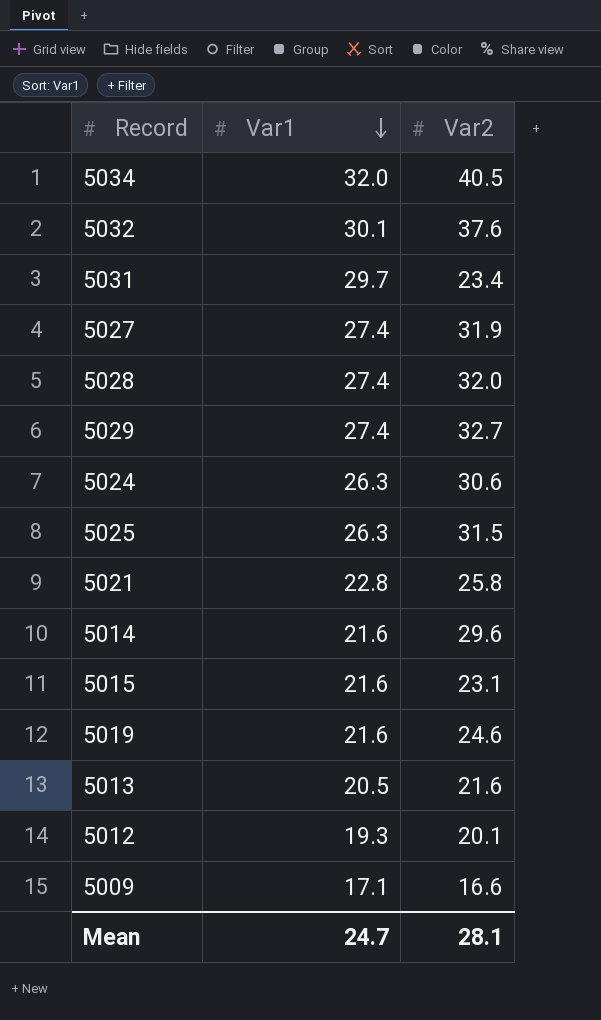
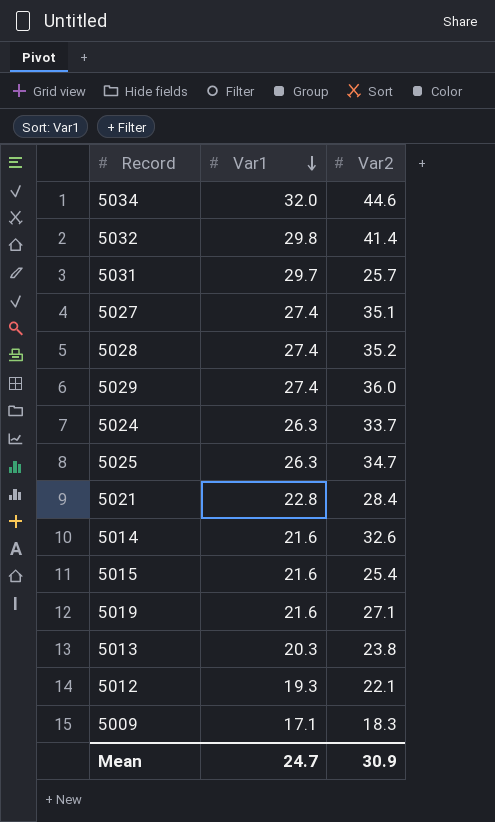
5034 | Var2: 40.5 -> 44.6
5032 | Var1: 30.1 -> 29.8
5032 | Var2: 37.6 -> 41.4
5031 | Var2: 23.4 -> 25.7
5027 | Var2: 31.9 -> 35.1
5028 | Var2: 32.0 -> 35.2
5029 | Var2: 32.7 -> 36.0
5024 | Var2: 30.6 -> 33.7
5025 | Var2: 31.5 -> 34.7
5021 | Var2: 25.8 -> 28.4
5014 | Var2: 29.6 -> 32.6
5015 | Var2: 23.1 -> 25.4
5019 | Var2: 24.6 -> 27.1
5013 | Var1: 20.5 -> 20.3
5013 | Var2: 21.6 -> 23.8
5012 | Var2: 20.1 -> 22.1
5009 | Var2: 16.6 -> 18.3
Mean | Var2: 28.1 -> 30.9

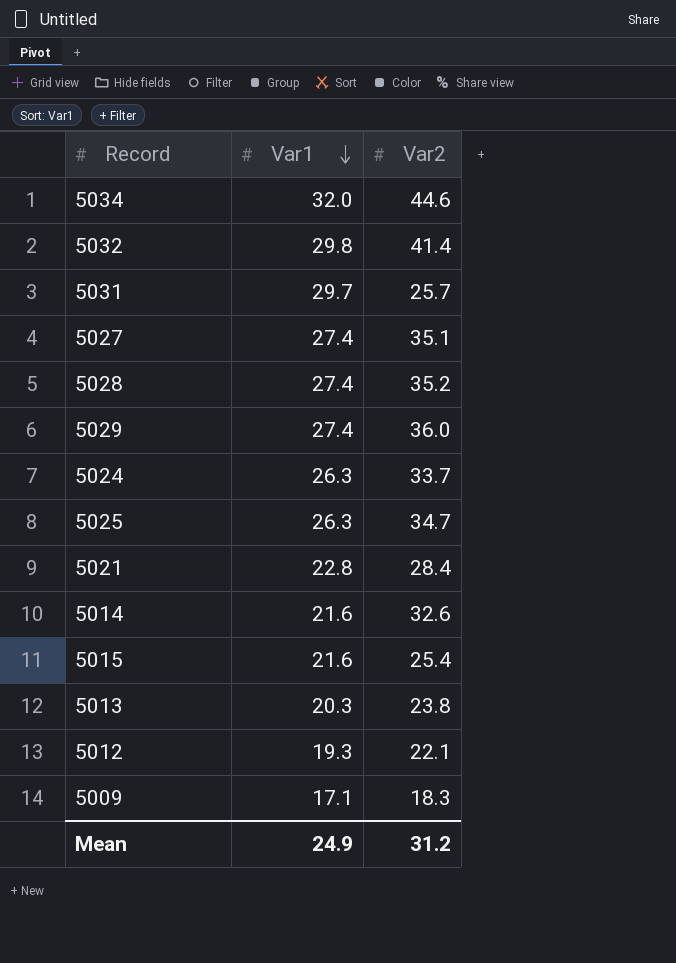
row 5019: 21.6 | 27.1 -> none
Mean | Var1: 24.7 -> 24.9
Mean | Var2: 30.9 -> 31.2

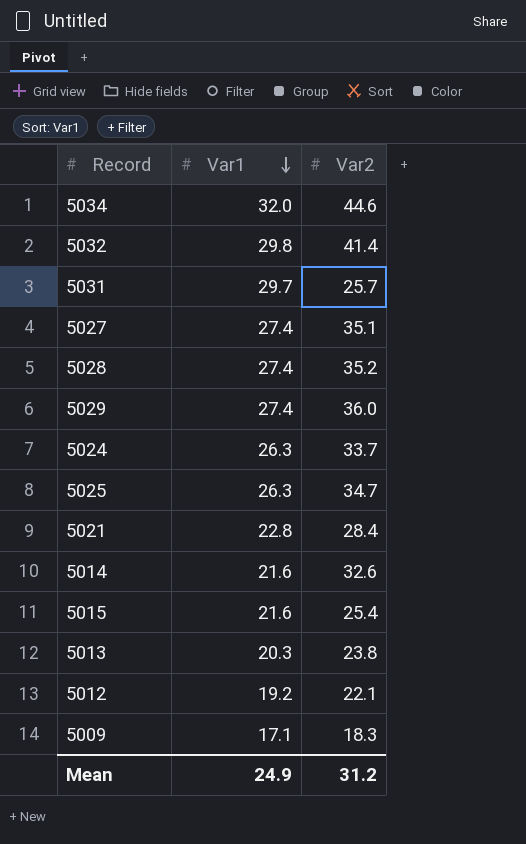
5012 | Var1: 19.3 -> 19.2

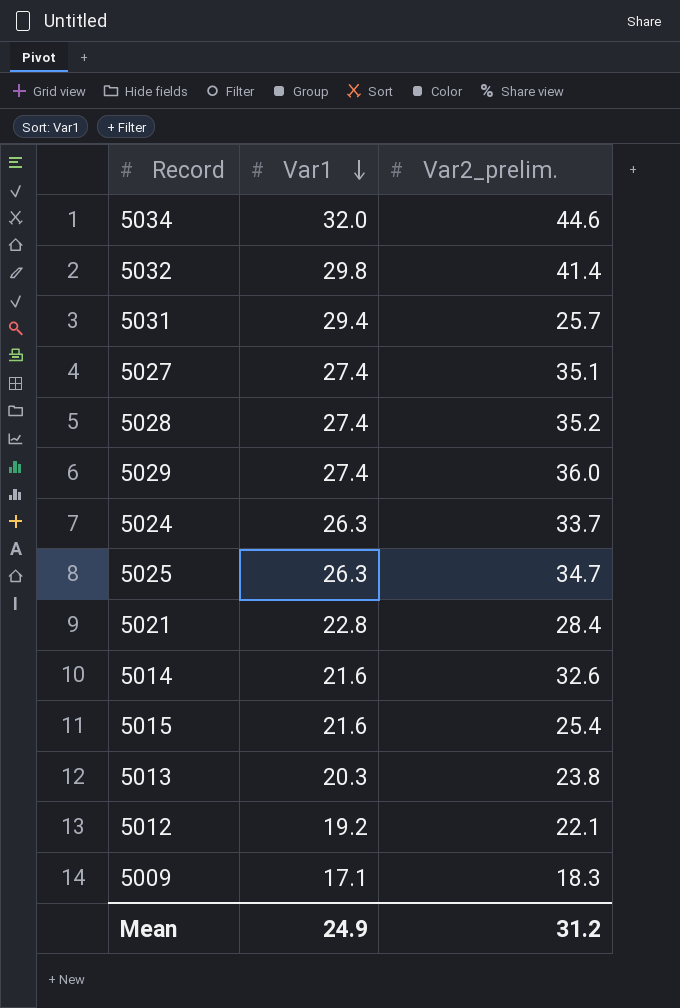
column name: Var2 -> Var2_prelim.
5031 | Var1: 29.7 -> 29.4

